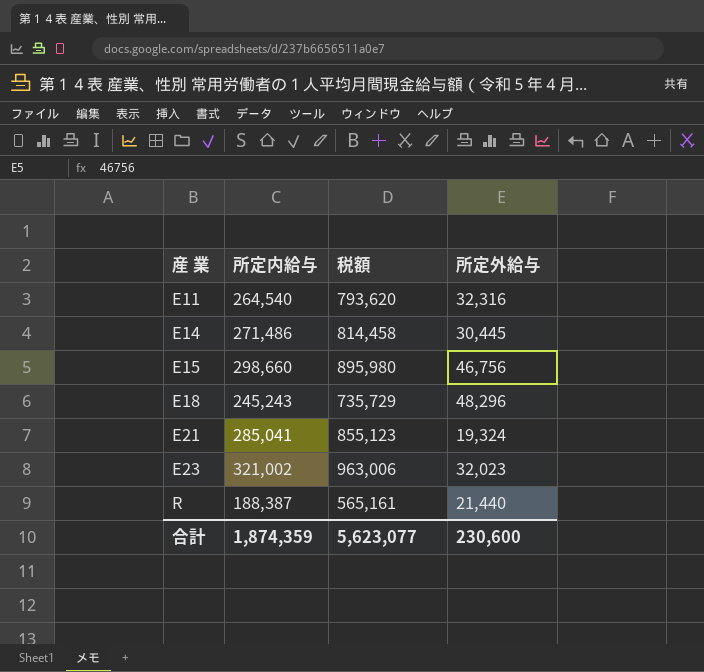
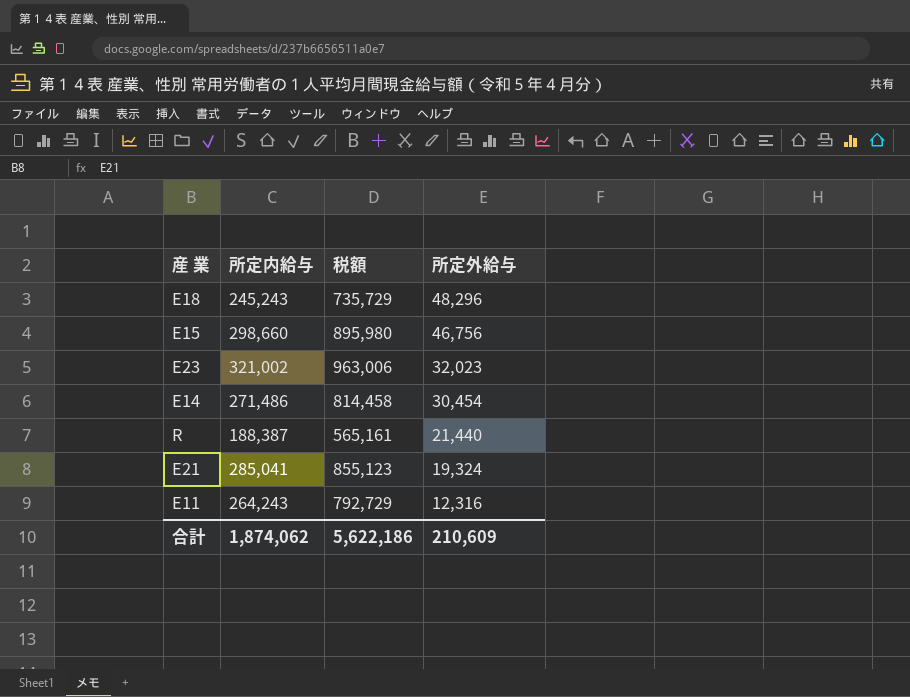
row order: 産 業 ascending -> 所定外給与 descending
E14 | 所定外給与: 30,445 -> 30,454
E11 | 所定内給与: 264,540 -> 264,243
E11 | 税額: 793,620 -> 792,729
E11 | 所定外給与: 32,316 -> 12,316
合計 | 所定内給与: 1,874,359 -> 1,874,062
合計 | 税額: 5,623,077 -> 5,622,186
合計 | 所定外給与: 230,600 -> 210,609

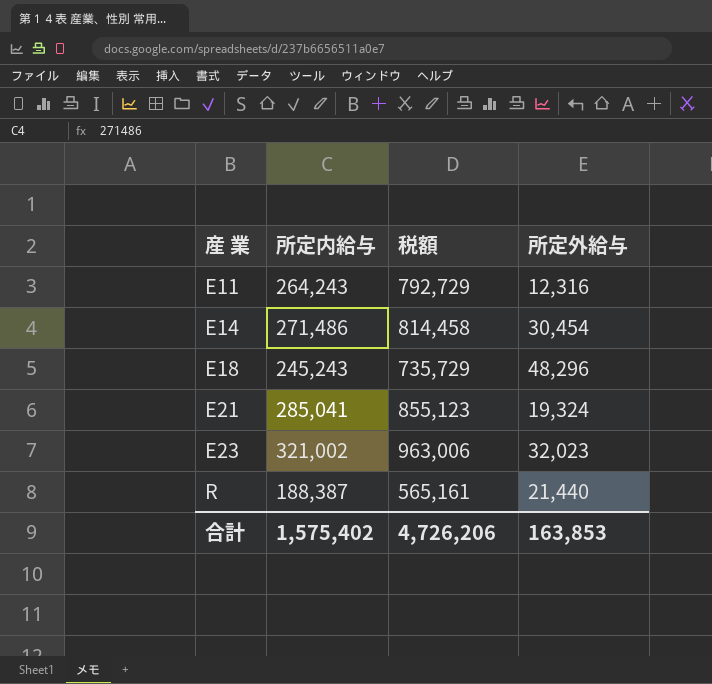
row order: 所定外給与 descending -> 産 業 ascending
row E15: 298,660 | 895,980 | 46,756 -> none
合計 | 所定内給与: 1,874,062 -> 1,575,402
合計 | 税額: 5,622,186 -> 4,726,206
合計 | 所定外給与: 210,609 -> 163,853

